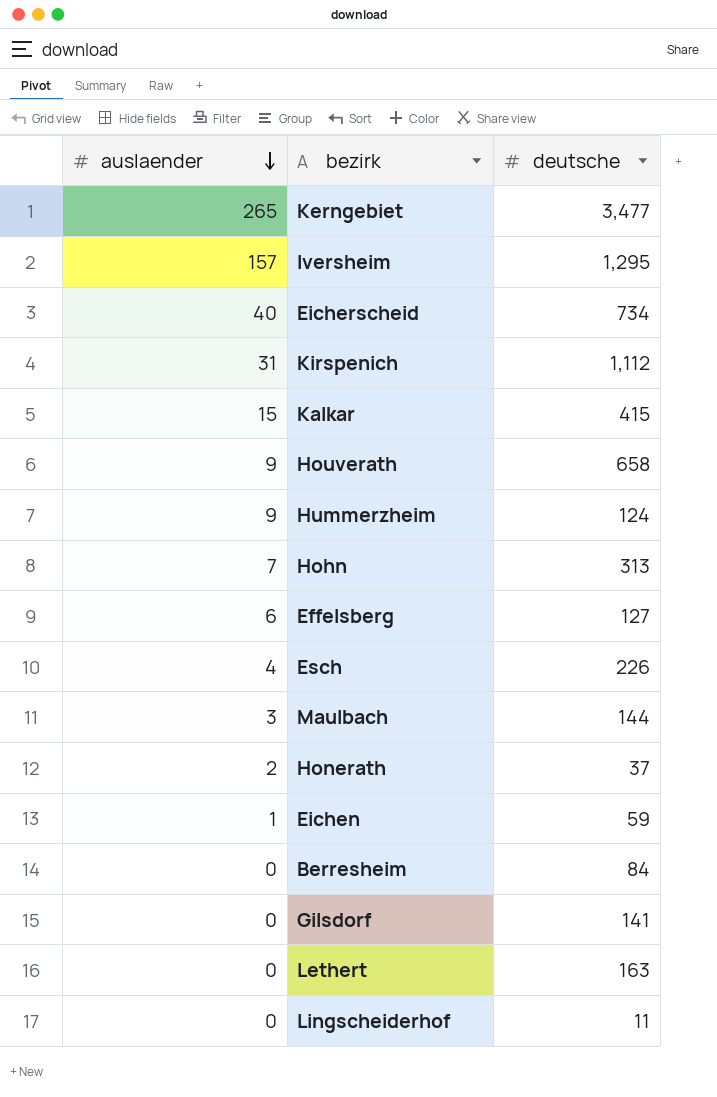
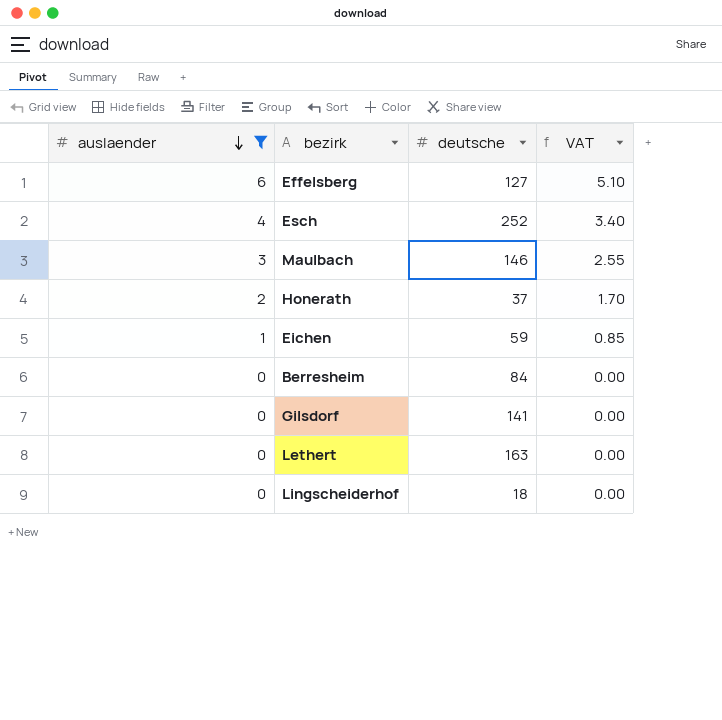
filter: none -> auslaender <= 6
column VAT | formula: none -> [auslaender] * 0.85
Esch | deutsche: 226 -> 252
Maulbach | deutsche: 144 -> 146
Lingscheiderhof | deutsche: 11 -> 18

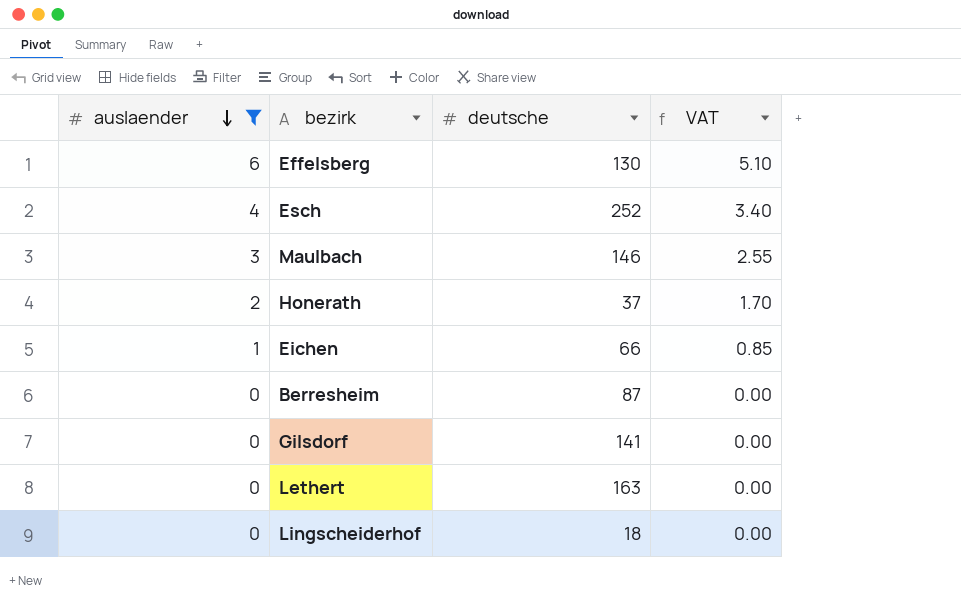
Effelsberg | deutsche: 127 -> 130
Eichen | deutsche: 59 -> 66
Berresheim | deutsche: 84 -> 87

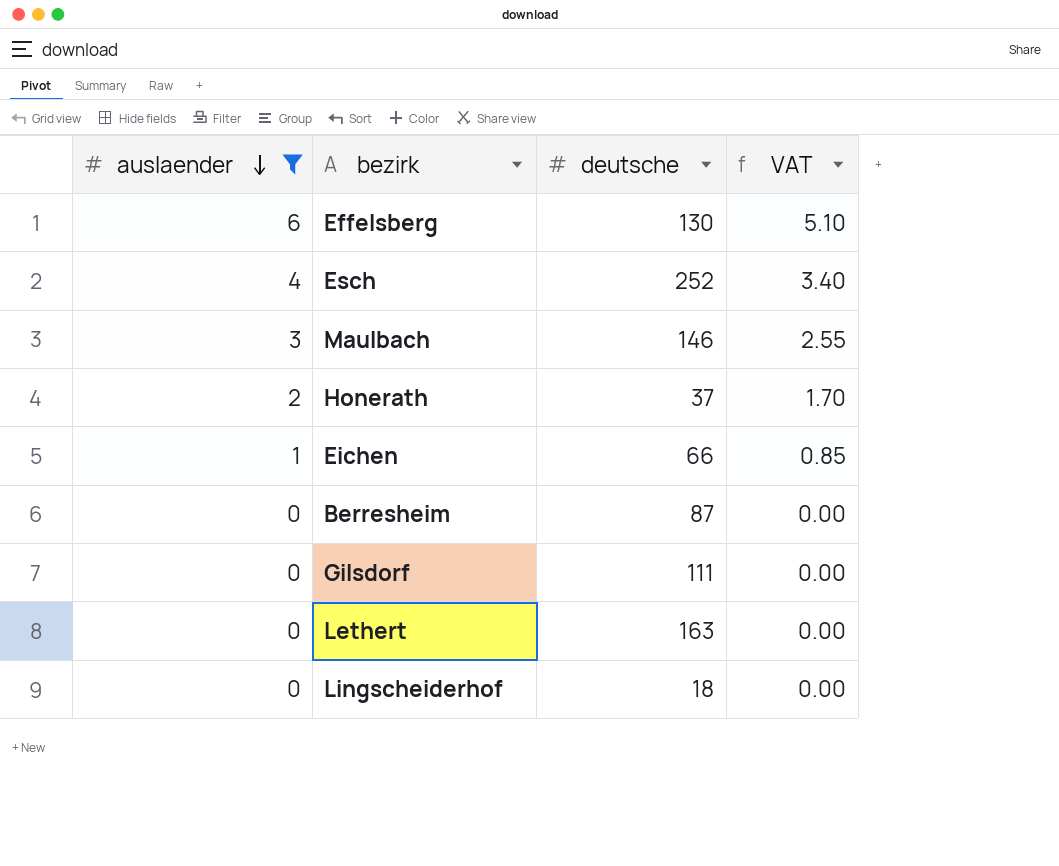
Gilsdorf | deutsche: 141 -> 111

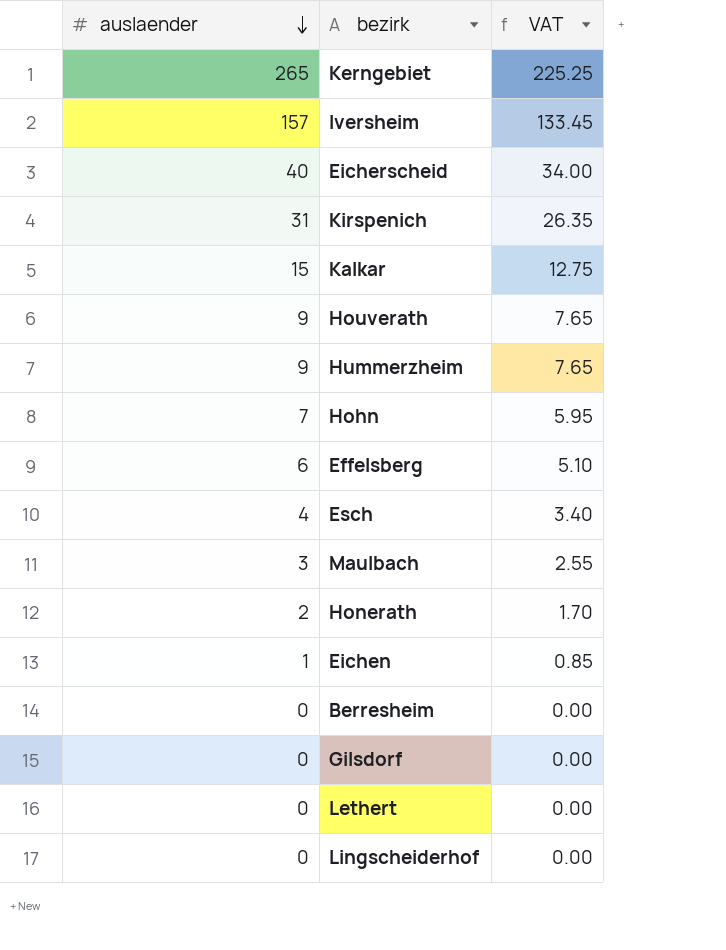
filter: auslaender <= 6 -> none
column deutsche | position: 3 -> none

